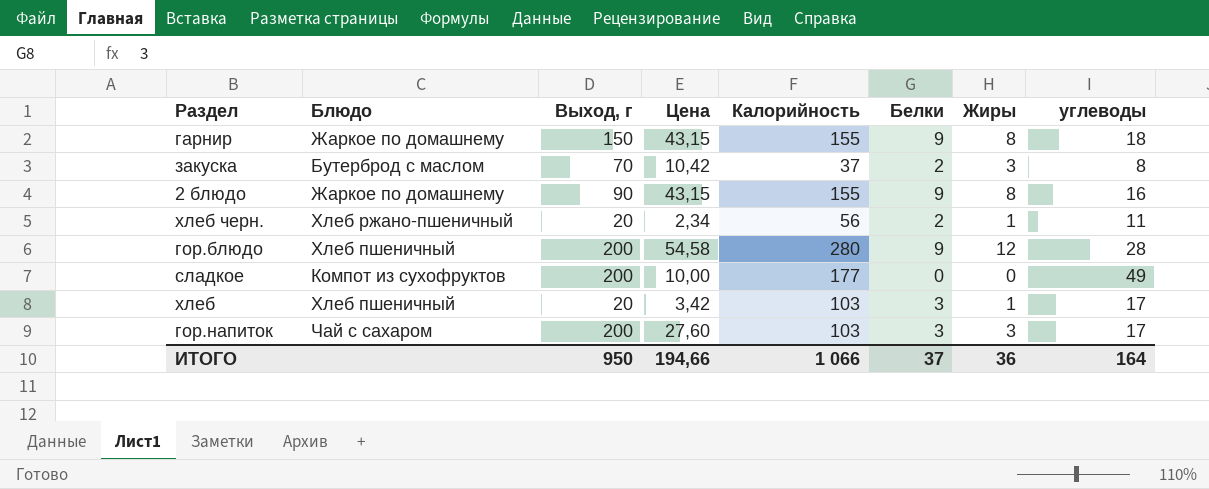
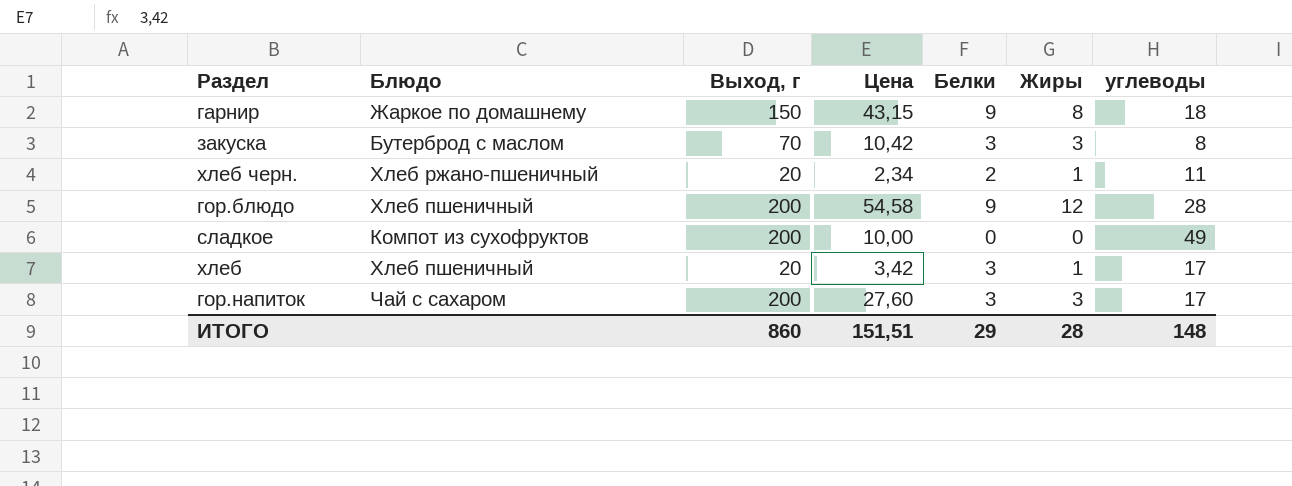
column Калорийность | position: 5 -> none
row 2 блюдо: Жаркое по домашнему | 90 | 43,15 | 155 | 9 | 8 | 16 -> none
закуска | Белки: 2 -> 3
ИТОГО | Выход, г: 950 -> 860
ИТОГО | Цена: 194,66 -> 151,51
ИТОГО | Белки: 37 -> 29
ИТОГО | Жиры: 36 -> 28
ИТОГО | углеводы: 164 -> 148

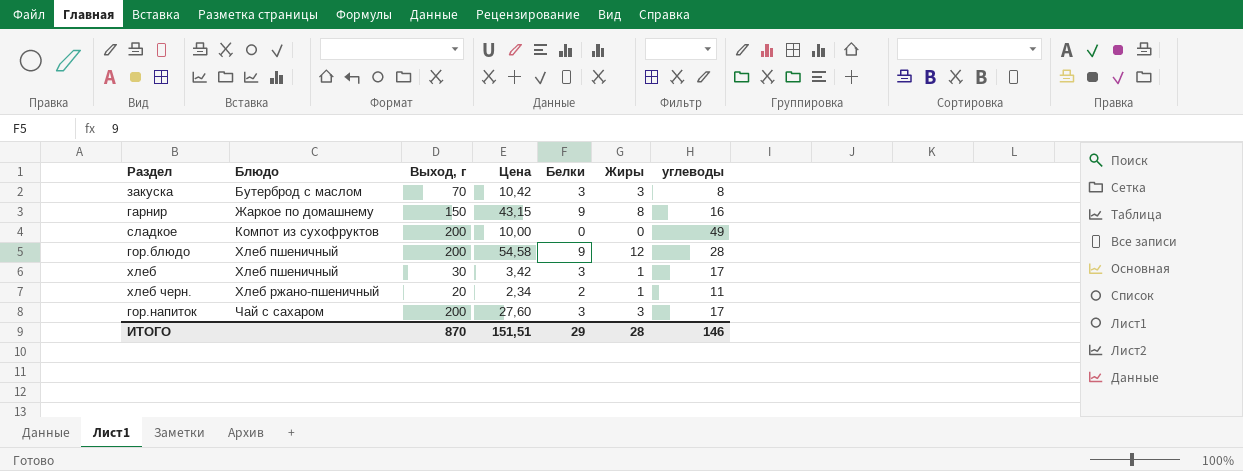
row order: none -> Блюдо ascending
гарнир | углеводы: 18 -> 16
хлеб | Выход, г: 20 -> 30
ИТОГО | Выход, г: 860 -> 870
ИТОГО | углеводы: 148 -> 146

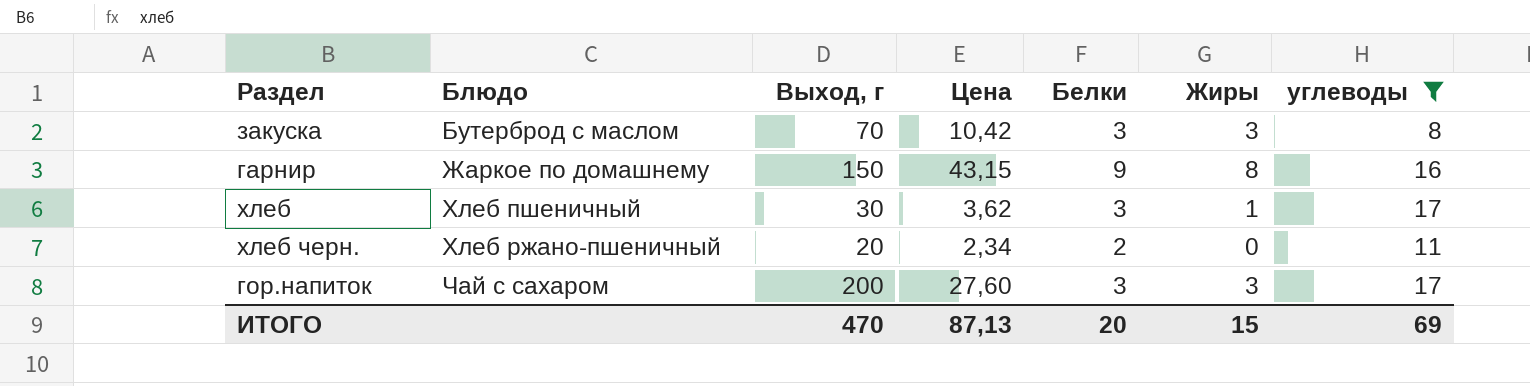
filter: none -> углеводы <= 17
хлеб | Цена: 3,42 -> 3,62
хлеб черн. | Жиры: 1 -> 0
ИТОГО | Выход, г: 870 -> 470
ИТОГО | Цена: 151,51 -> 87,13
ИТОГО | Белки: 29 -> 20
ИТОГО | Жиры: 28 -> 15
ИТОГО | углеводы: 146 -> 69

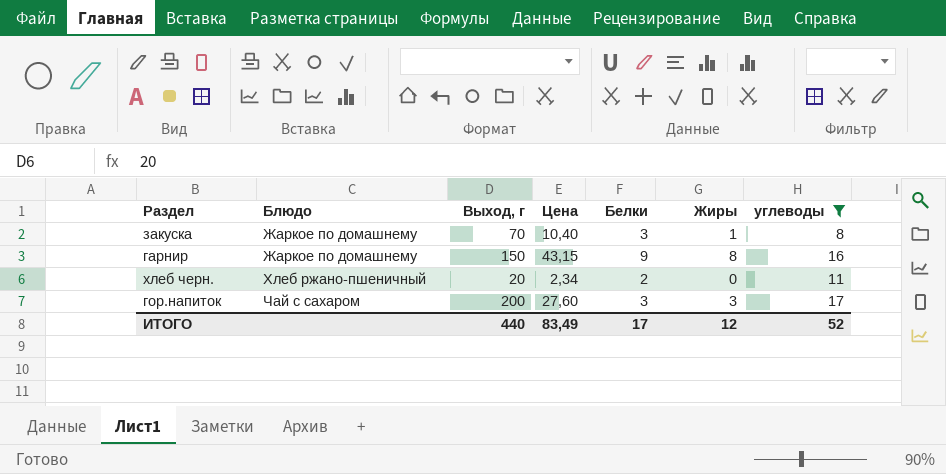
row хлеб: Хлеб пшеничный | 30 | 3,62 | 3 | 1 | 17 -> none
закуска | Блюдо: Бутерброд с маслом -> Жаркое по домашнему
закуска | Цена: 10,42 -> 10,40
закуска | Жиры: 3 -> 1
ИТОГО | Выход, г: 470 -> 440
ИТОГО | Цена: 87,13 -> 83,49
ИТОГО | Белки: 20 -> 17
ИТОГО | Жиры: 15 -> 12
ИТОГО | углеводы: 69 -> 52

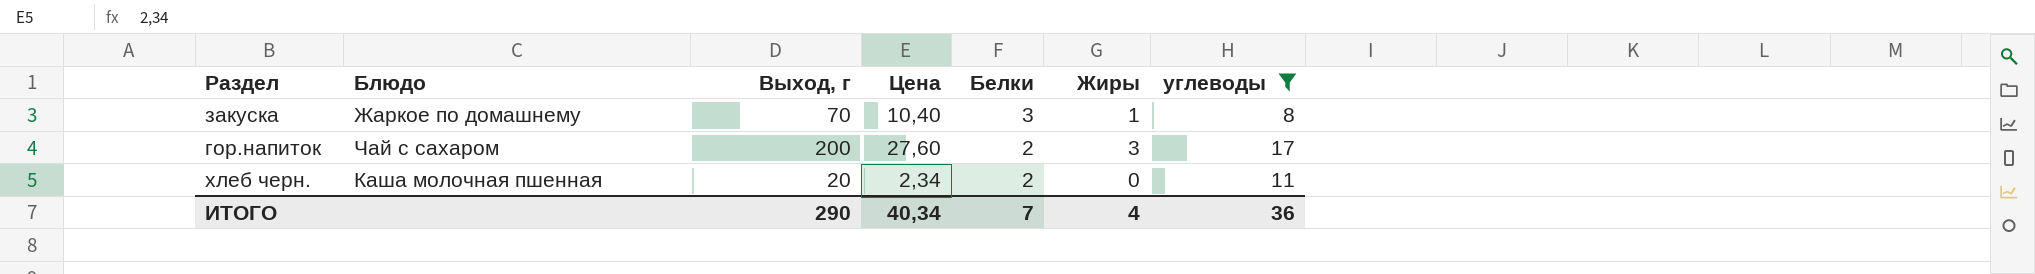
row order: Блюдо ascending -> Белки descending
row гарнир: Жаркое по домашнему | 150 | 43,15 | 9 | 8 | 16 -> none
гор.напиток | Белки: 3 -> 2
хлеб черн. | Блюдо: Хлеб ржано-пшеничный -> Каша молочная пшенная
ИТОГО | Выход, г: 440 -> 290
ИТОГО | Цена: 83,49 -> 40,34
ИТОГО | Белки: 17 -> 7
ИТОГО | Жиры: 12 -> 4
ИТОГО | углеводы: 52 -> 36

